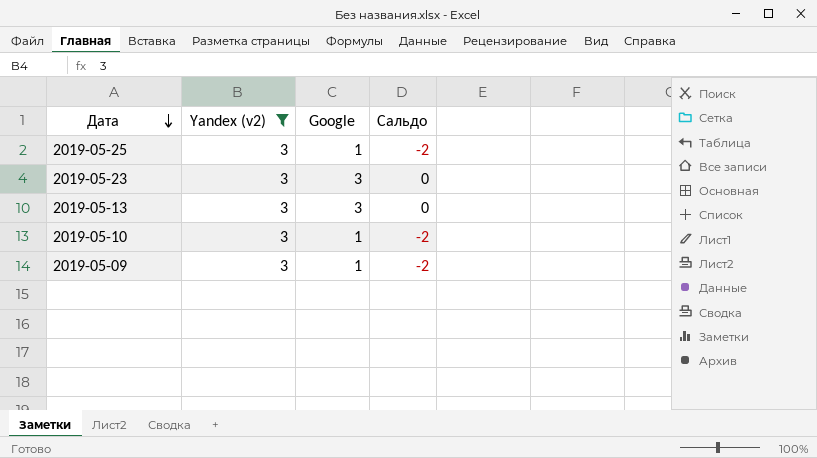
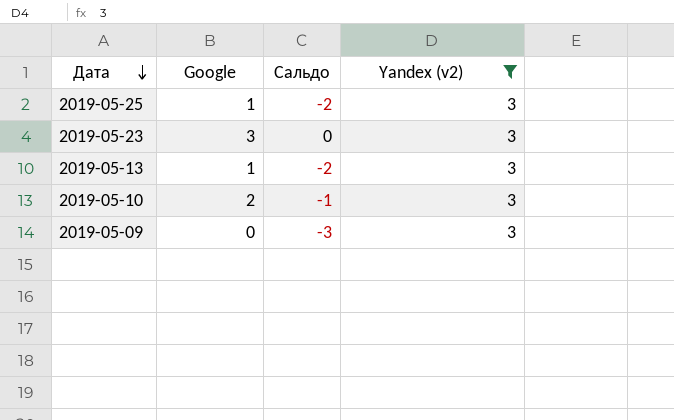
column Yandex (v2) | position: 2 -> 4
2019-05-13 | Google: 3 -> 1
2019-05-13 | Сальдо: 0 -> -2
2019-05-10 | Google: 1 -> 2
2019-05-10 | Сальдо: -2 -> -1
2019-05-09 | Google: 1 -> 0
2019-05-09 | Сальдо: -2 -> -3

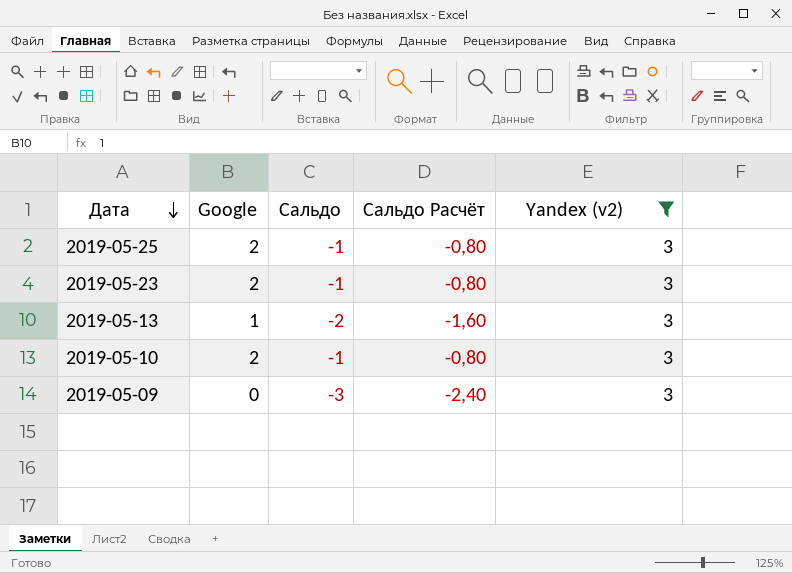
column Сальдо Расчёт | formula: none -> [Сальдо] * 0,8
2019-05-25 | Google: 1 -> 2
2019-05-25 | Сальдо: -2 -> -1
2019-05-23 | Google: 3 -> 2
2019-05-23 | Сальдо: 0 -> -1

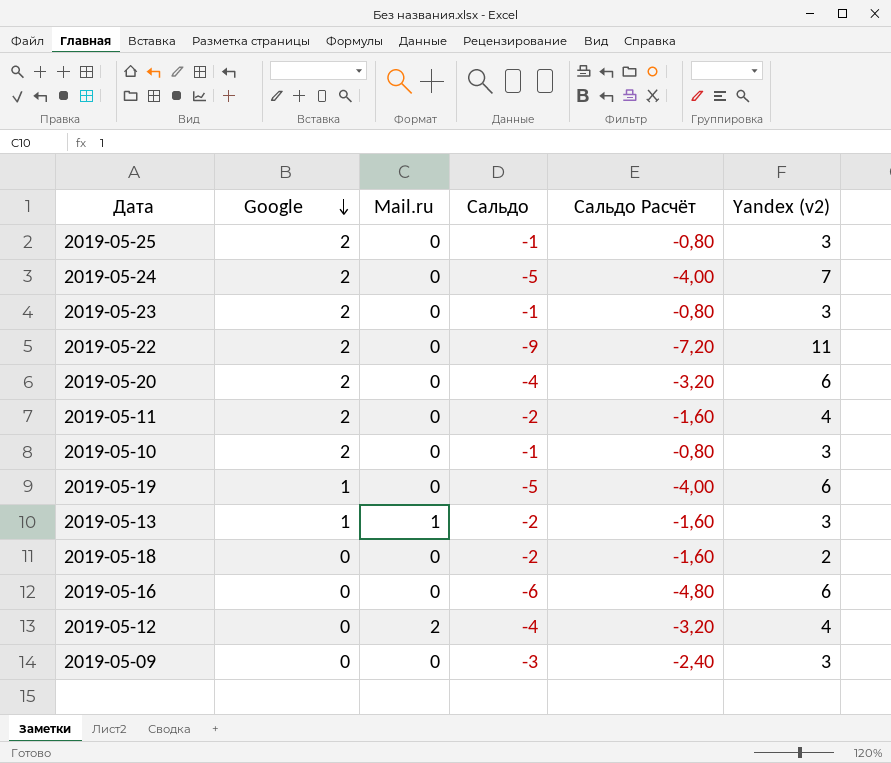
filter: Yandex (v2) = 3 -> none
row order: Дата descending -> Google descending
column Mail.ru | position: none -> 3

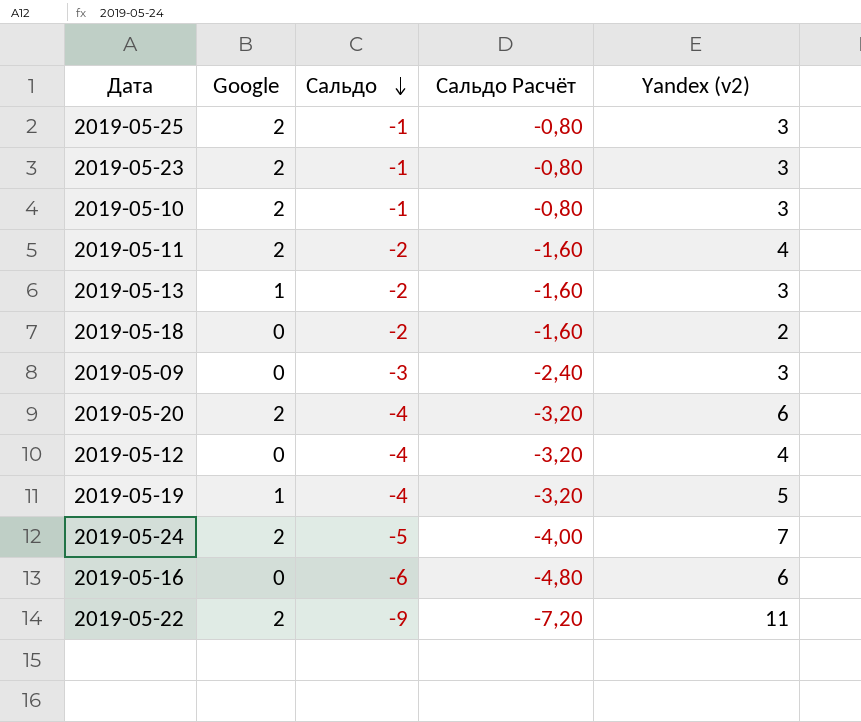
row order: Google descending -> Сальдо descending
column Mail.ru | position: 3 -> none
2019-05-19 | Сальдо: -5 -> -4
2019-05-19 | Сальдо Расчёт: -4,00 -> -3,20
2019-05-19 | Yandex (v2): 6 -> 5

